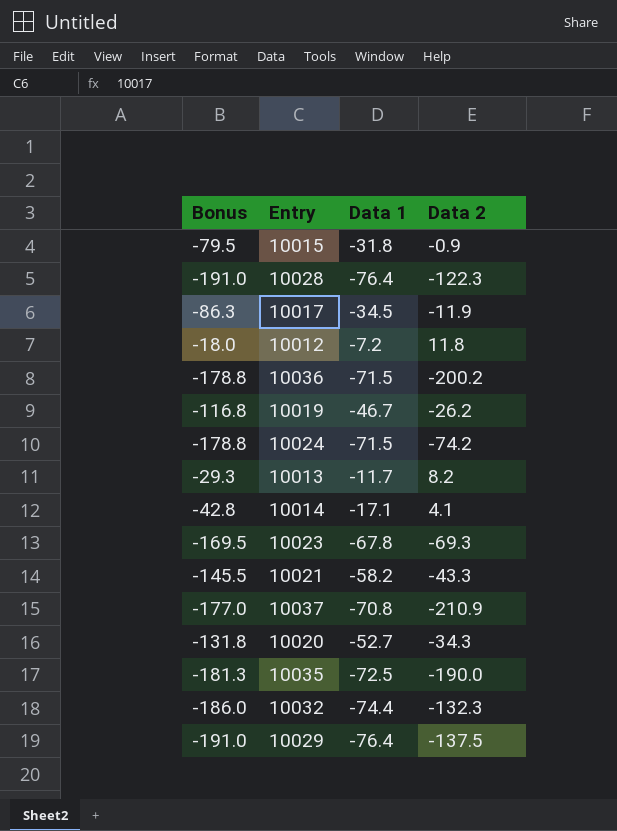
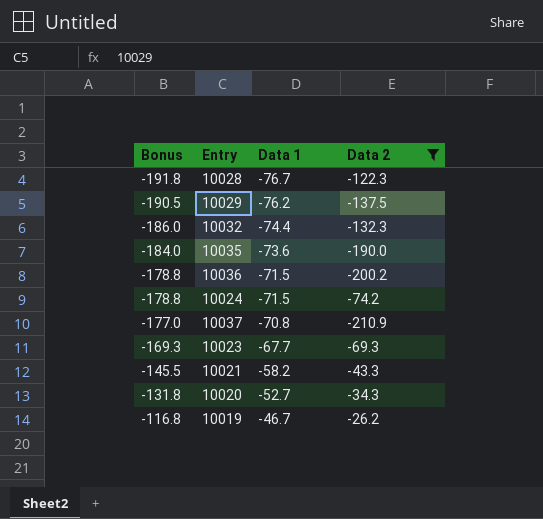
filter: none -> Data 2 <= -26.2
row order: none -> Bonus ascending
10028 | Bonus: -191.0 -> -191.8
10028 | Data 1: -76.4 -> -76.7
10029 | Bonus: -191.0 -> -190.5
10029 | Data 1: -76.4 -> -76.2
10035 | Bonus: -181.3 -> -184.0
10035 | Data 1: -72.5 -> -73.6
10023 | Bonus: -169.5 -> -169.3
10023 | Data 1: -67.8 -> -67.7

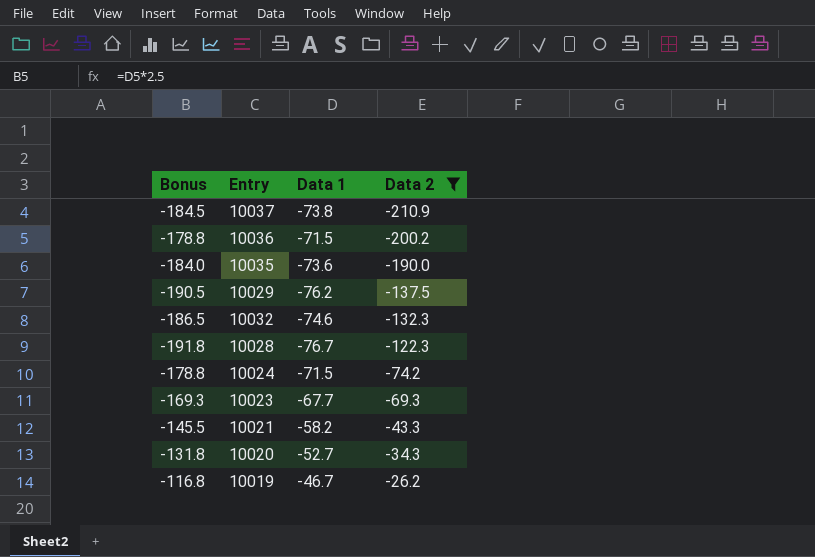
row order: Bonus ascending -> Data 2 ascending
10037 | Bonus: -177.0 -> -184.5
10037 | Data 1: -70.8 -> -73.8
10032 | Bonus: -186.0 -> -186.5
10032 | Data 1: -74.4 -> -74.6

